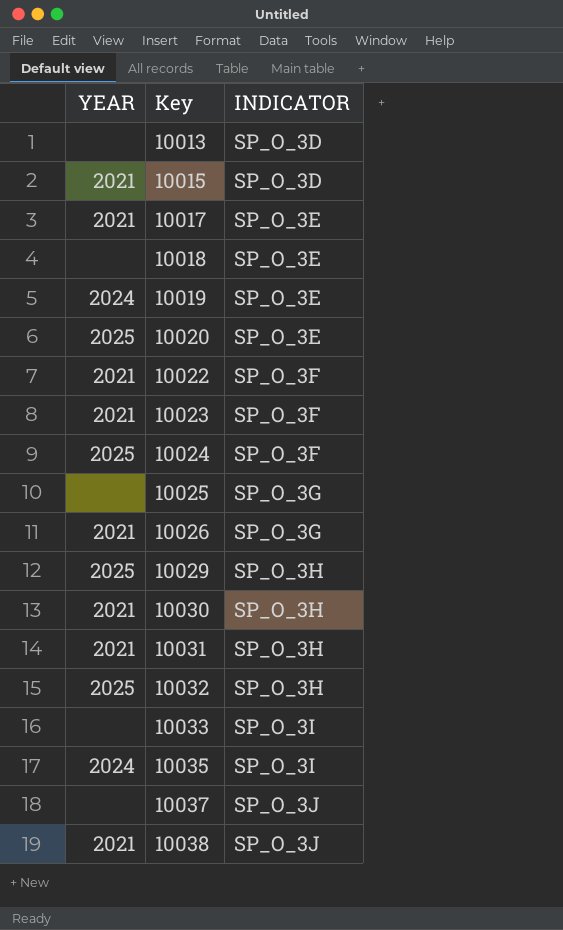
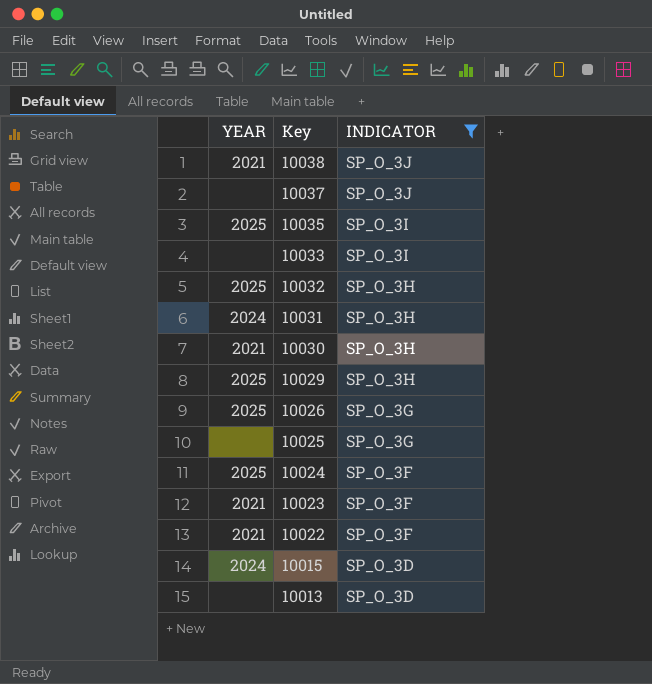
filter: none -> INDICATOR != SP_O_3E
row order: Key ascending -> Key descending
10035 | YEAR: 2024 -> 2025
10031 | YEAR: 2021 -> 2024
10026 | YEAR: 2021 -> 2025
10015 | YEAR: 2021 -> 2024

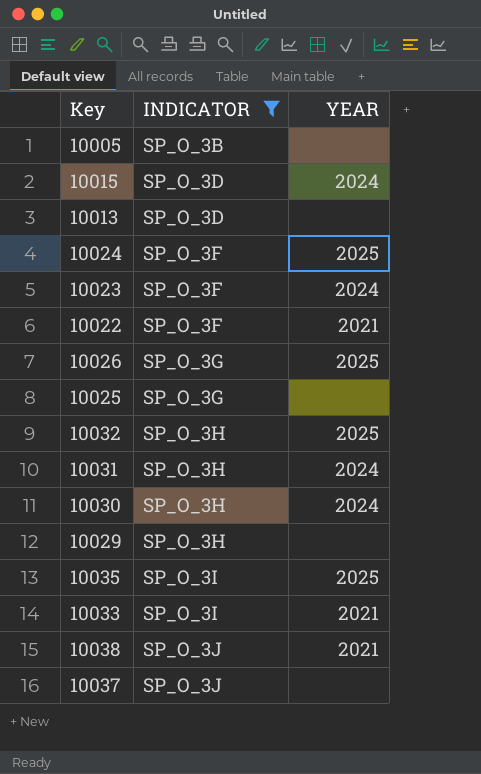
row order: Key descending -> INDICATOR ascending
column YEAR | position: 1 -> 3
row 10005: none -> SP_O_3B | none
10023 | YEAR: 2021 -> 2024
10030 | YEAR: 2021 -> 2024
10029 | YEAR: 2025 -> none
10033 | YEAR: none -> 2021

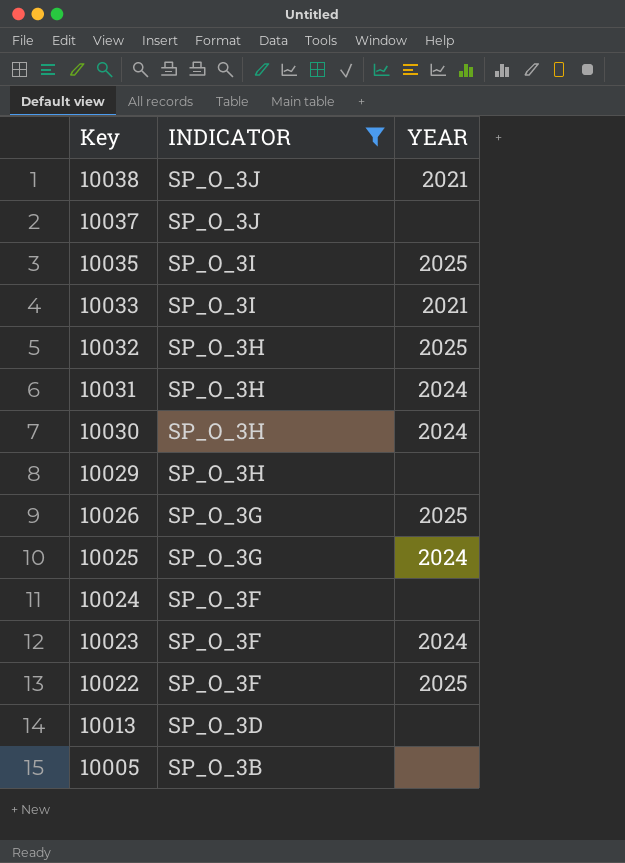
row order: INDICATOR ascending -> Key descending
row 10015: SP_O_3D | 2024 -> none
10025 | YEAR: none -> 2024
10024 | YEAR: 2025 -> none
10022 | YEAR: 2021 -> 2025

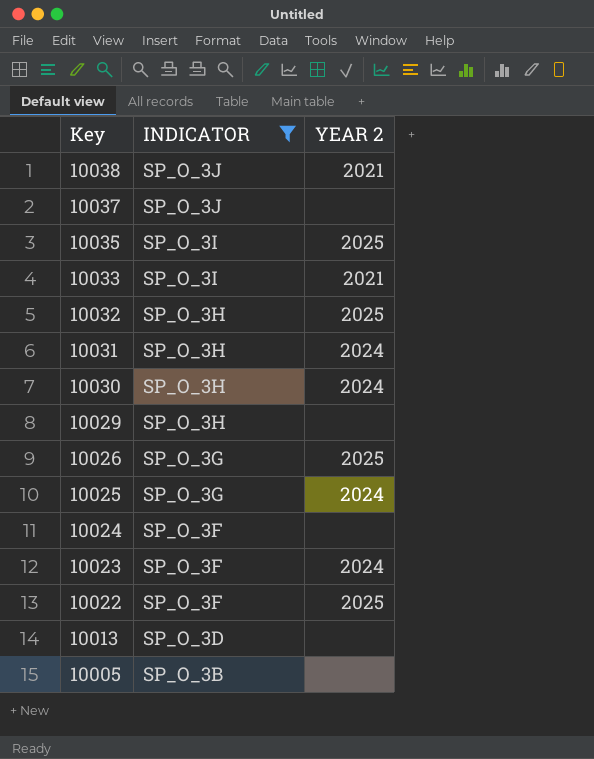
column name: YEAR -> YEAR 2

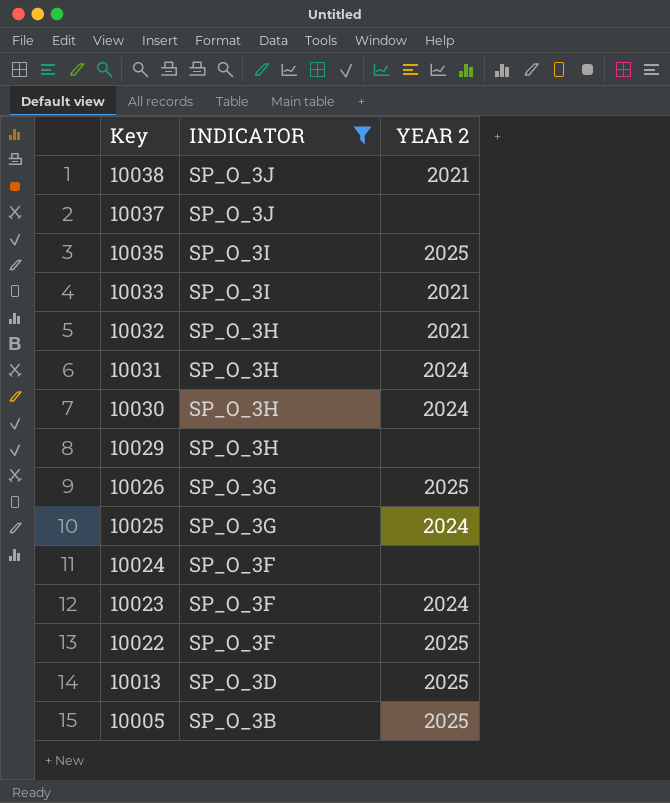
10032 | YEAR 2: 2025 -> 2021
10013 | YEAR 2: none -> 2025
10005 | YEAR 2: none -> 2025

